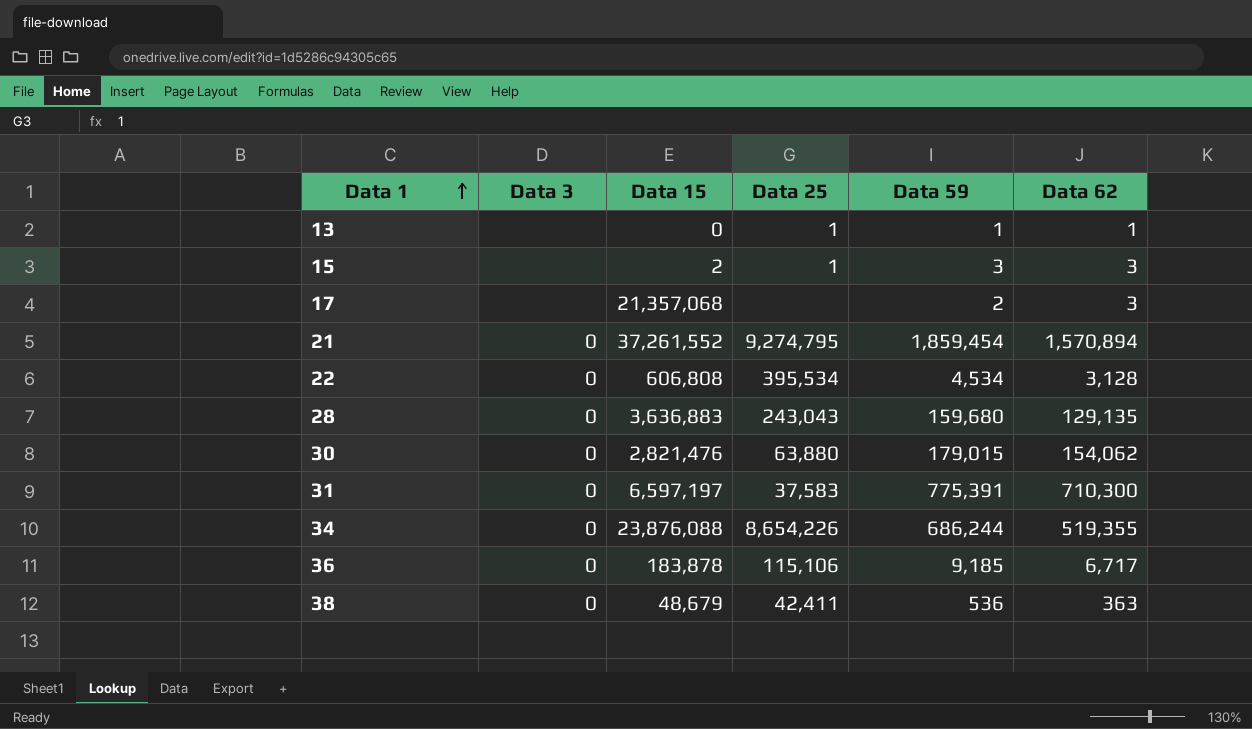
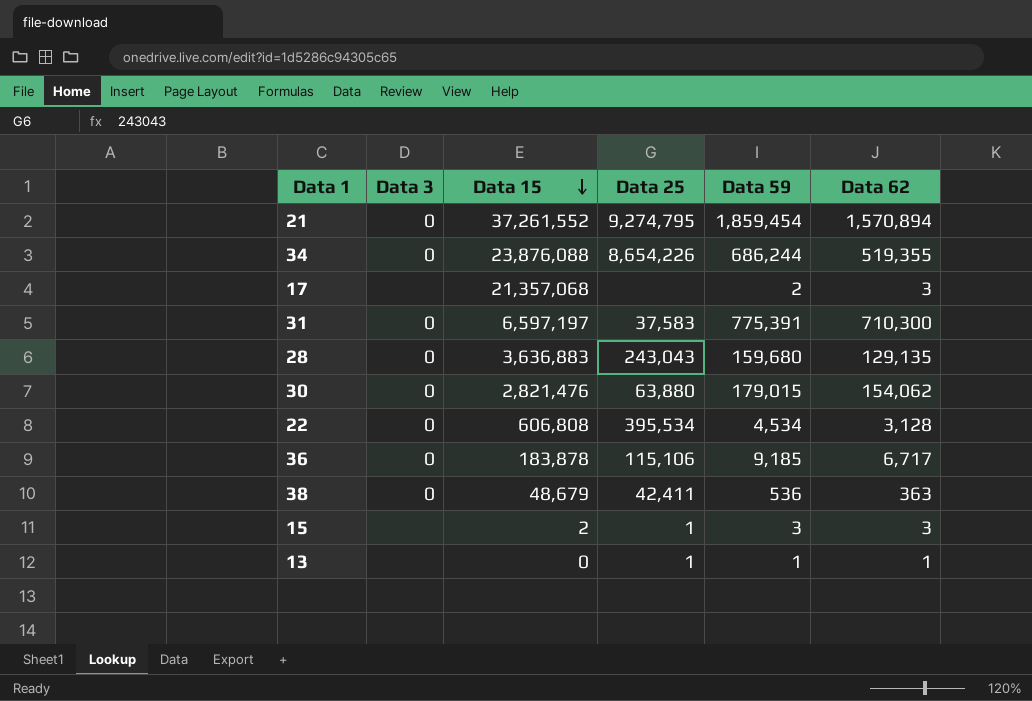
row order: Data 1 ascending -> Data 15 descending

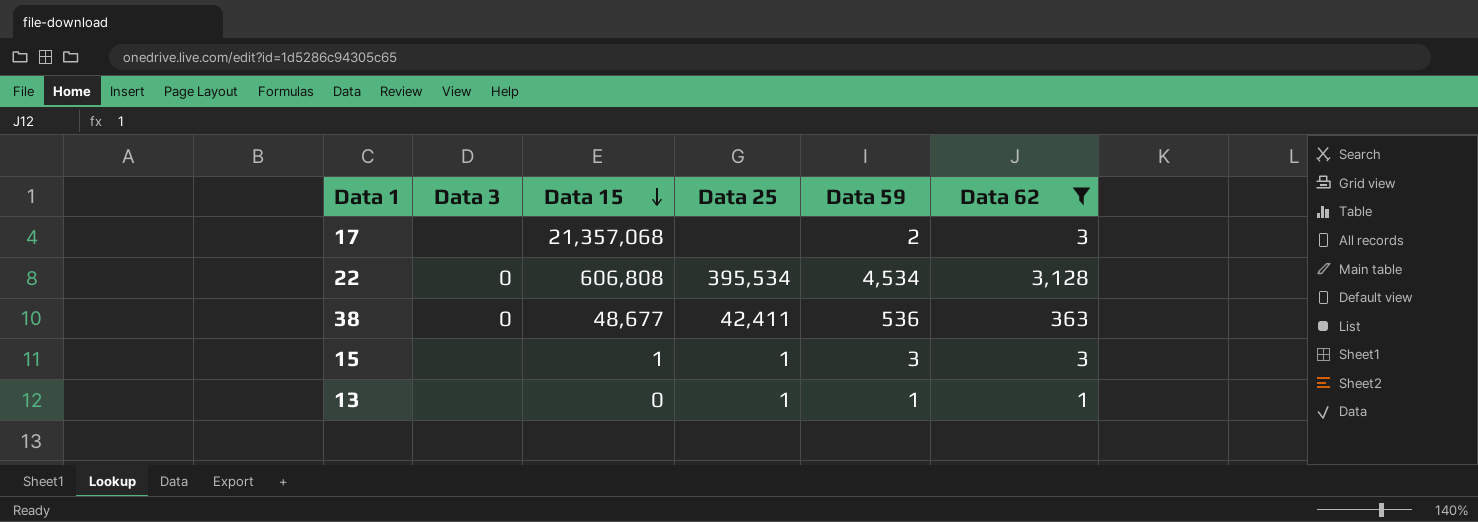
filter: none -> Data 62 <= 3,128
38 | Data 15: 48,679 -> 48,677
15 | Data 15: 2 -> 1

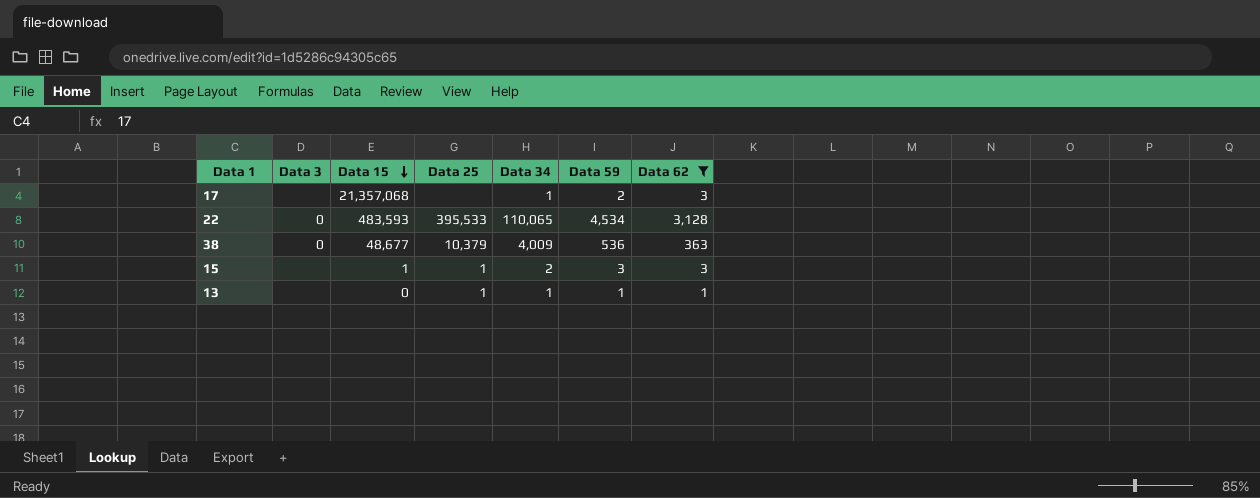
column Data 34 | position: none -> 5
22 | Data 15: 606,808 -> 483,593
22 | Data 25: 395,534 -> 395,533
38 | Data 25: 42,411 -> 10,379

